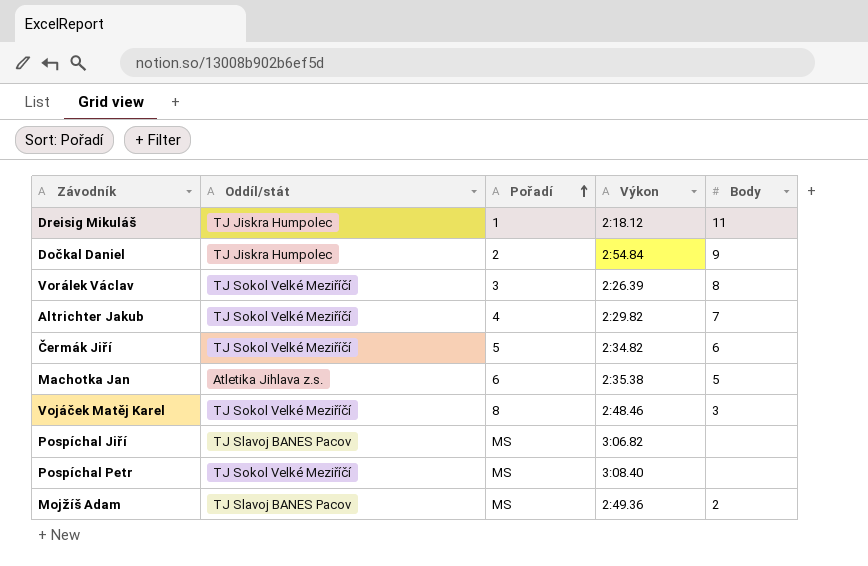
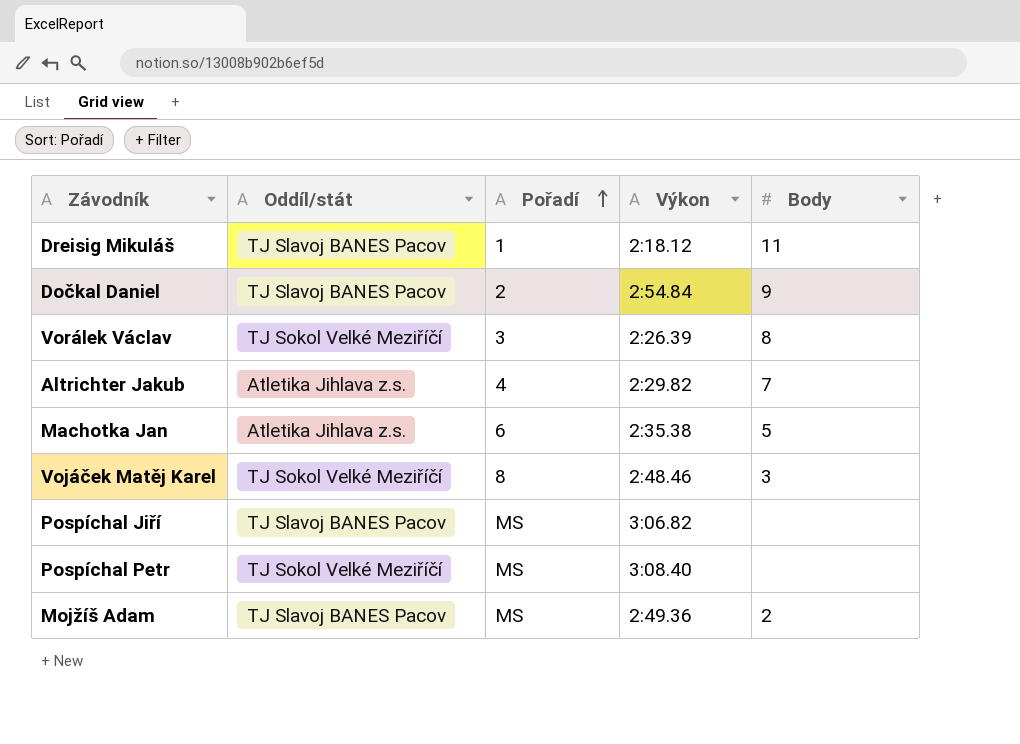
row Čermák Jiří: TJ Sokol Velké Meziříčí | 5 | 2:34.82 | 6 -> none
Dreisig Mikuláš | Oddíl/stát: TJ Jiskra Humpolec -> TJ Slavoj BANES Pacov
Dočkal Daniel | Oddíl/stát: TJ Jiskra Humpolec -> TJ Slavoj BANES Pacov
Altrichter Jakub | Oddíl/stát: TJ Sokol Velké Meziříčí -> Atletika Jihlava z.s.

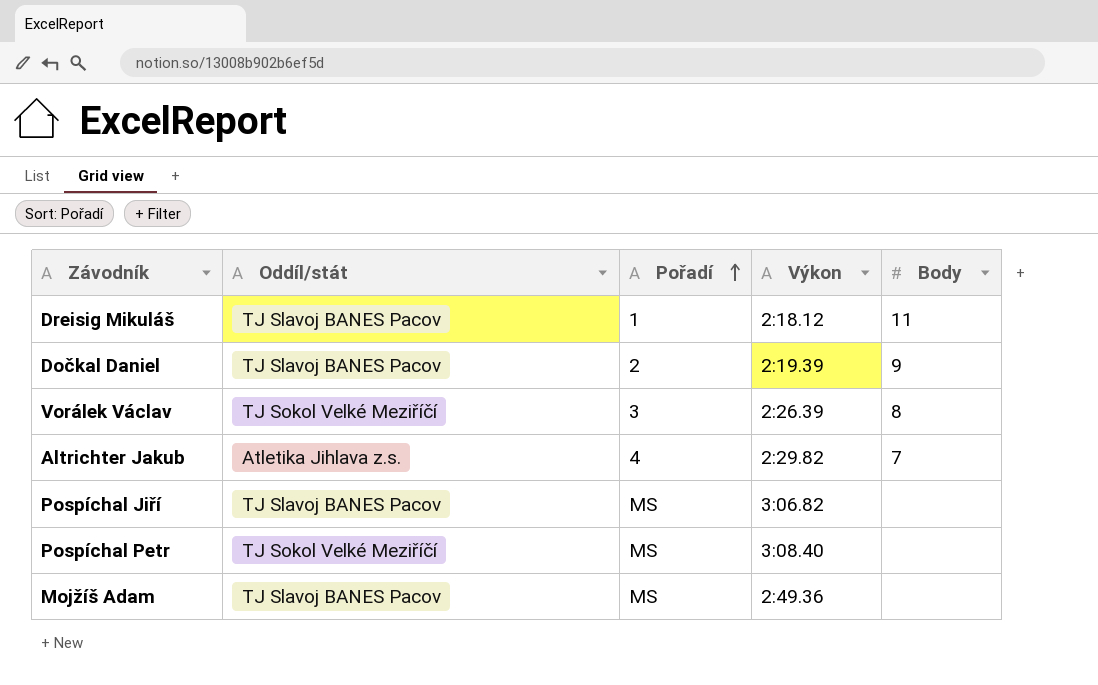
row Machotka Jan: Atletika Jihlava z.s. | 6 | 2:35.38 | 5 -> none
row Vojáček Matěj Karel: TJ Sokol Velké Meziříčí | 8 | 2:48.46 | 3 -> none
Dočkal Daniel | Výkon: 2:54.84 -> 2:19.39
Mojžíš Adam | Body: 2 -> none

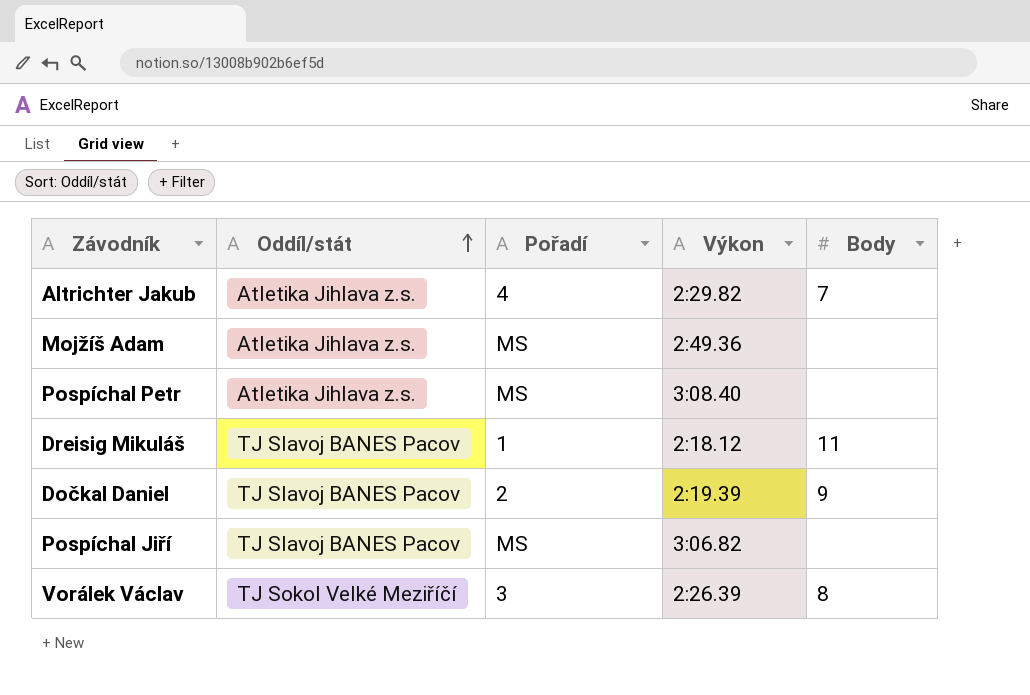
row order: Pořadí ascending -> Oddíl/stát ascending
Mojžíš Adam | Oddíl/stát: TJ Slavoj BANES Pacov -> Atletika Jihlava z.s.
Pospíchal Petr | Oddíl/stát: TJ Sokol Velké Meziříčí -> Atletika Jihlava z.s.

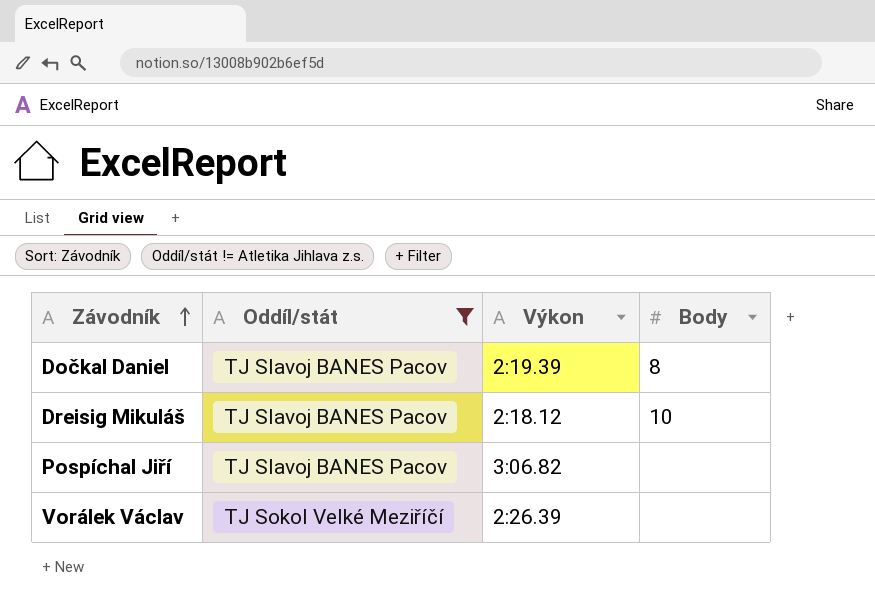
filter: none -> Oddíl/stát != Atletika Jihlava z.s.
row order: Oddíl/stát ascending -> Závodník ascending
column Pořadí | position: 3 -> none
Dočkal Daniel | Body: 9 -> 8
Dreisig Mikuláš | Body: 11 -> 10
Vorálek Václav | Body: 8 -> none

